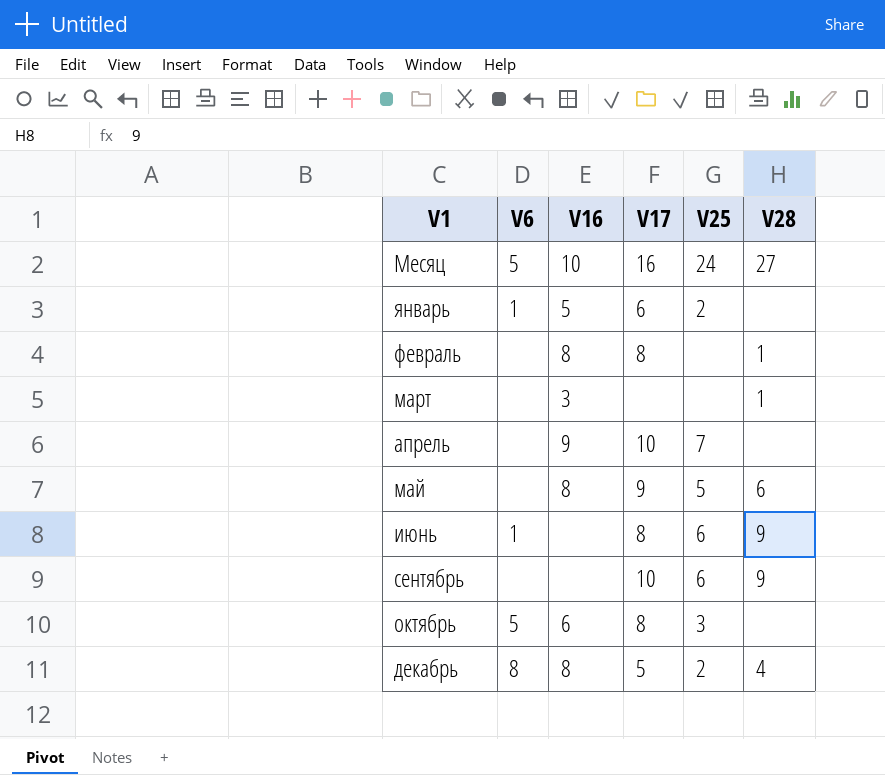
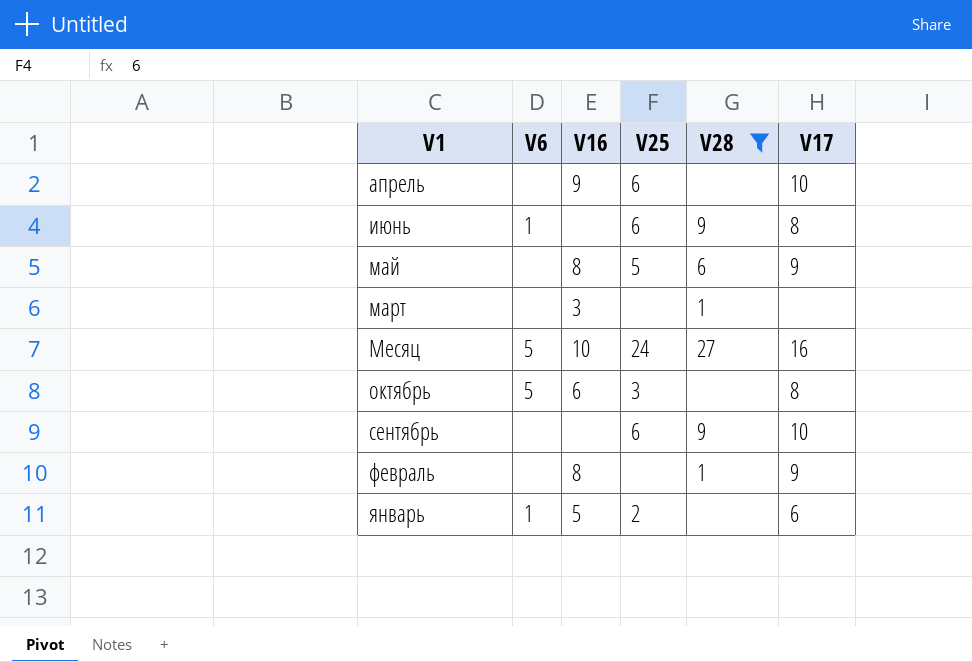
filter: none -> V28 != 4
row order: none -> V1 ascending
column V17 | position: 4 -> 6
апрель | V25: 7 -> 6
февраль | V17: 8 -> 9

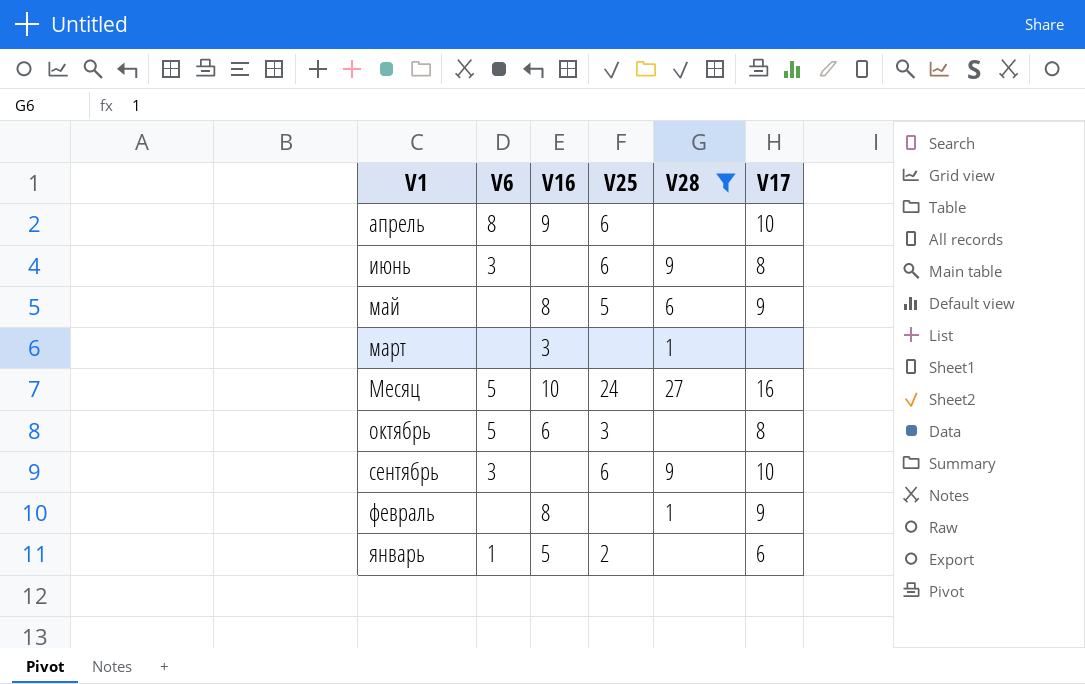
апрель | V6: none -> 8
июнь | V6: 1 -> 3
сентябрь | V6: none -> 3

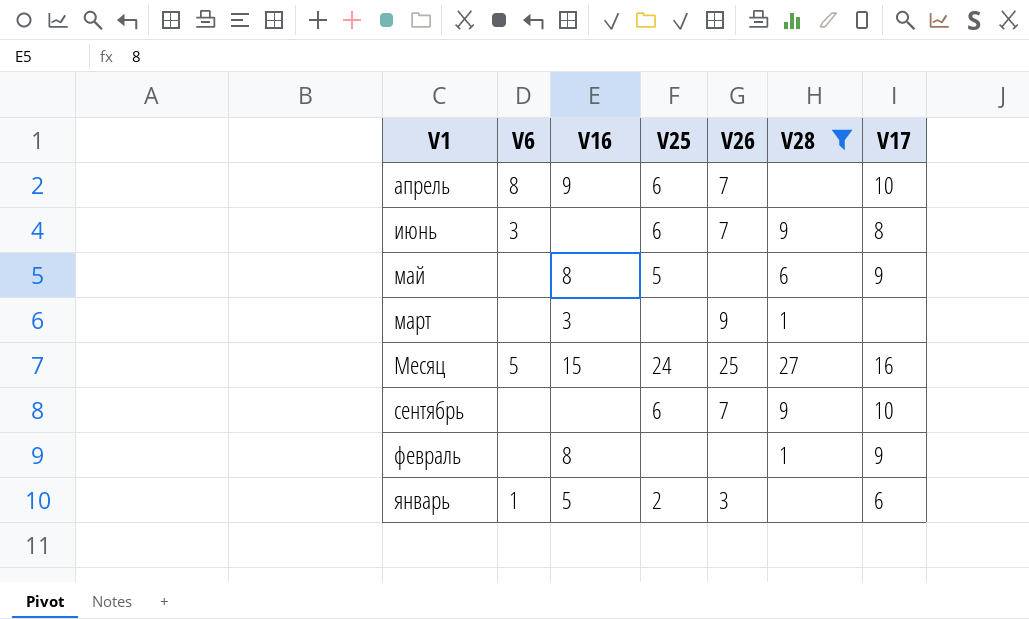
column V26 | position: none -> 5
row октябрь: 5 | 6 | 3 | none | 8 -> none
Месяц | V16: 10 -> 15
сентябрь | V6: 3 -> none

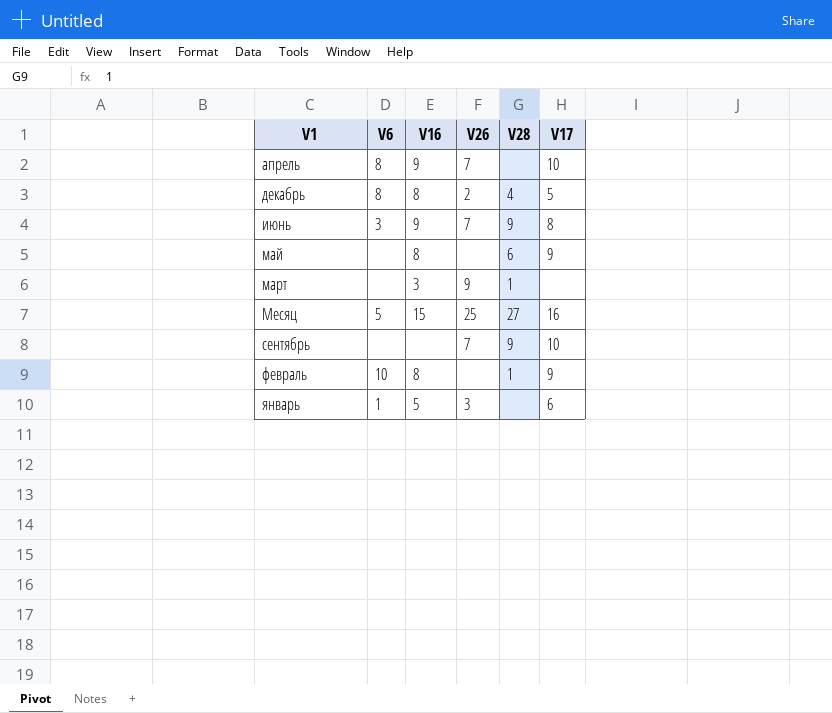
filter: V28 != 4 -> none
column V25 | position: 4 -> none
июнь | V16: none -> 9
февраль | V6: none -> 10

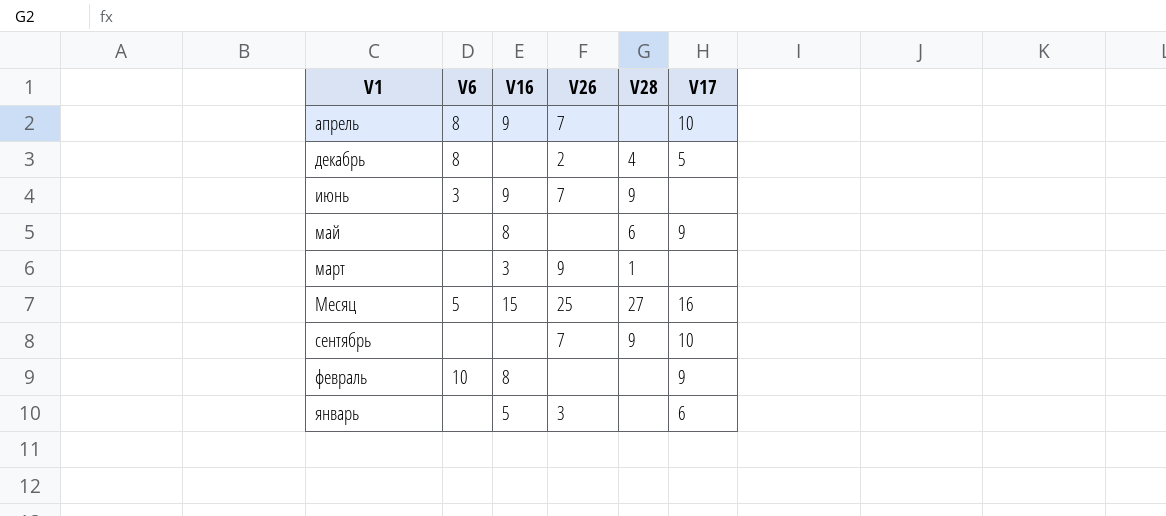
декабрь | V16: 8 -> none
июнь | V17: 8 -> none
февраль | V28: 1 -> none
январь | V6: 1 -> none

